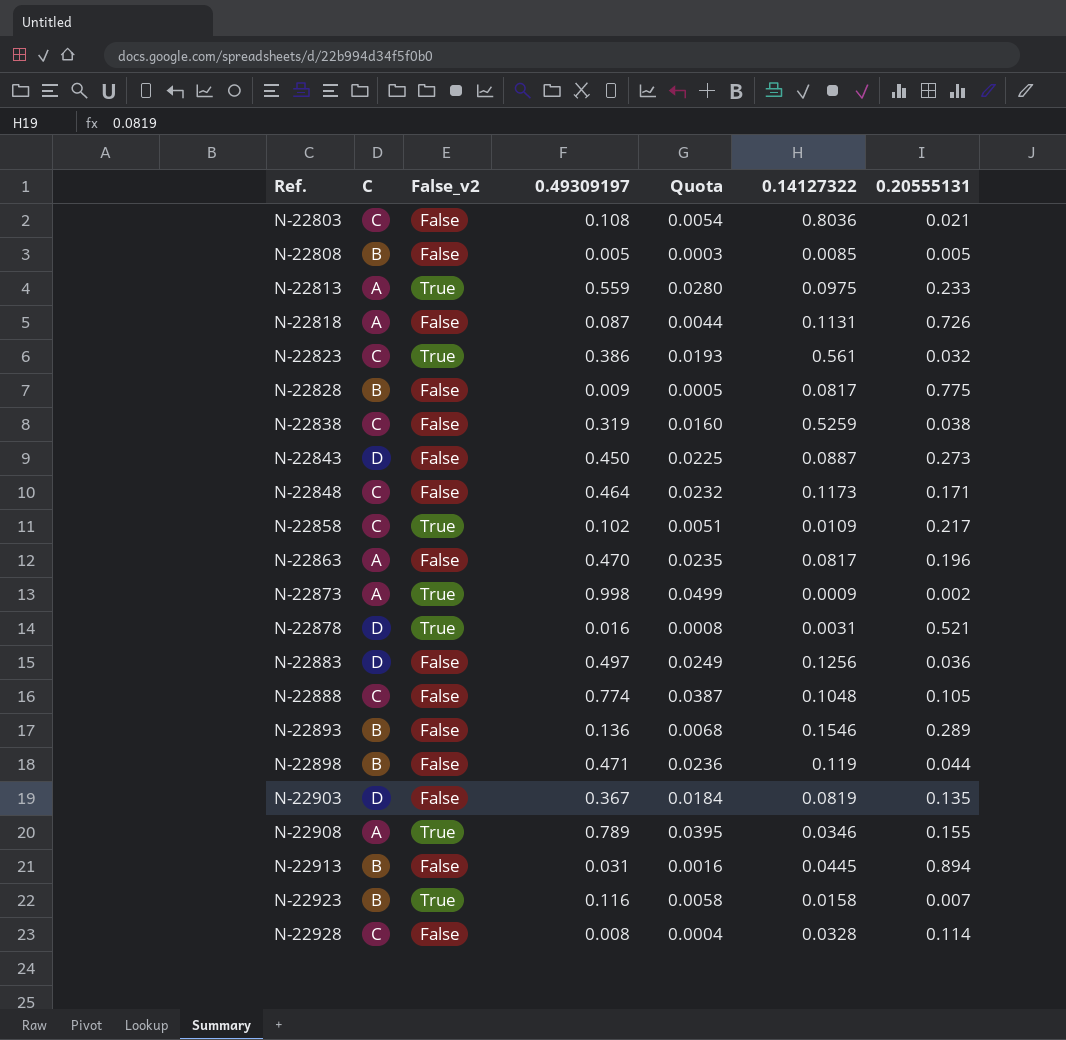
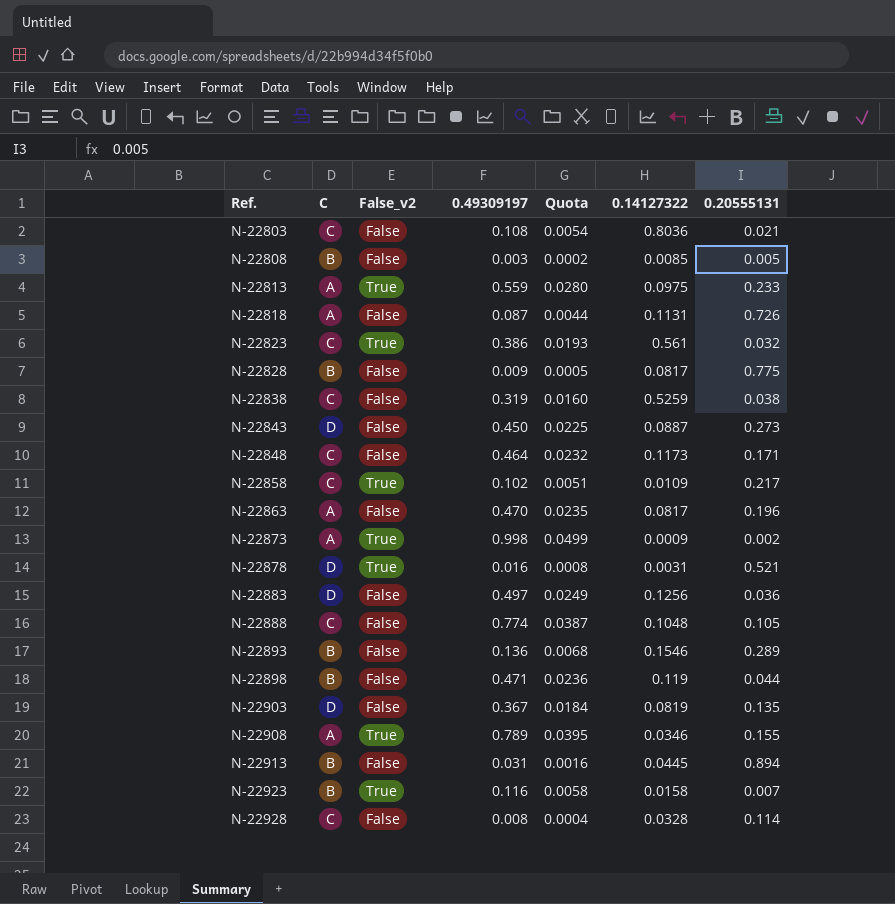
N-22808 | 0.49309197: 0.005 -> 0.003
N-22808 | Quota: 0.0003 -> 0.0002

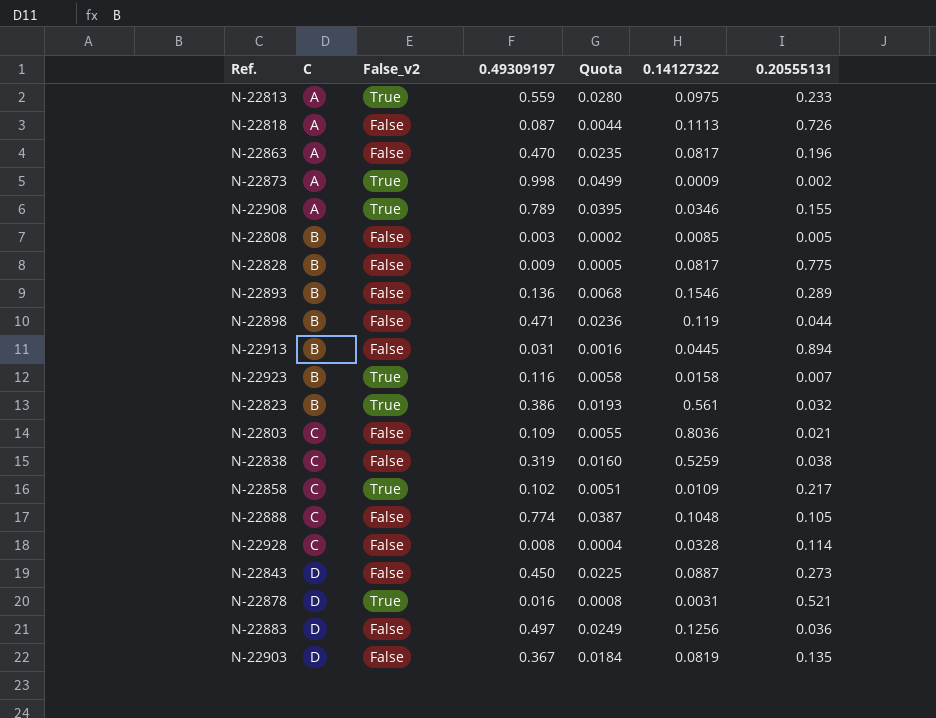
row order: Ref. ascending -> C ascending
row N-22848: C | False | 0.464 | 0.0232 | 0.1173 | 0.171 -> none
N-22818 | 0.14127322: 0.1131 -> 0.1113
N-22823 | C: C -> B
N-22803 | 0.49309197: 0.108 -> 0.109
N-22803 | Quota: 0.0054 -> 0.0055

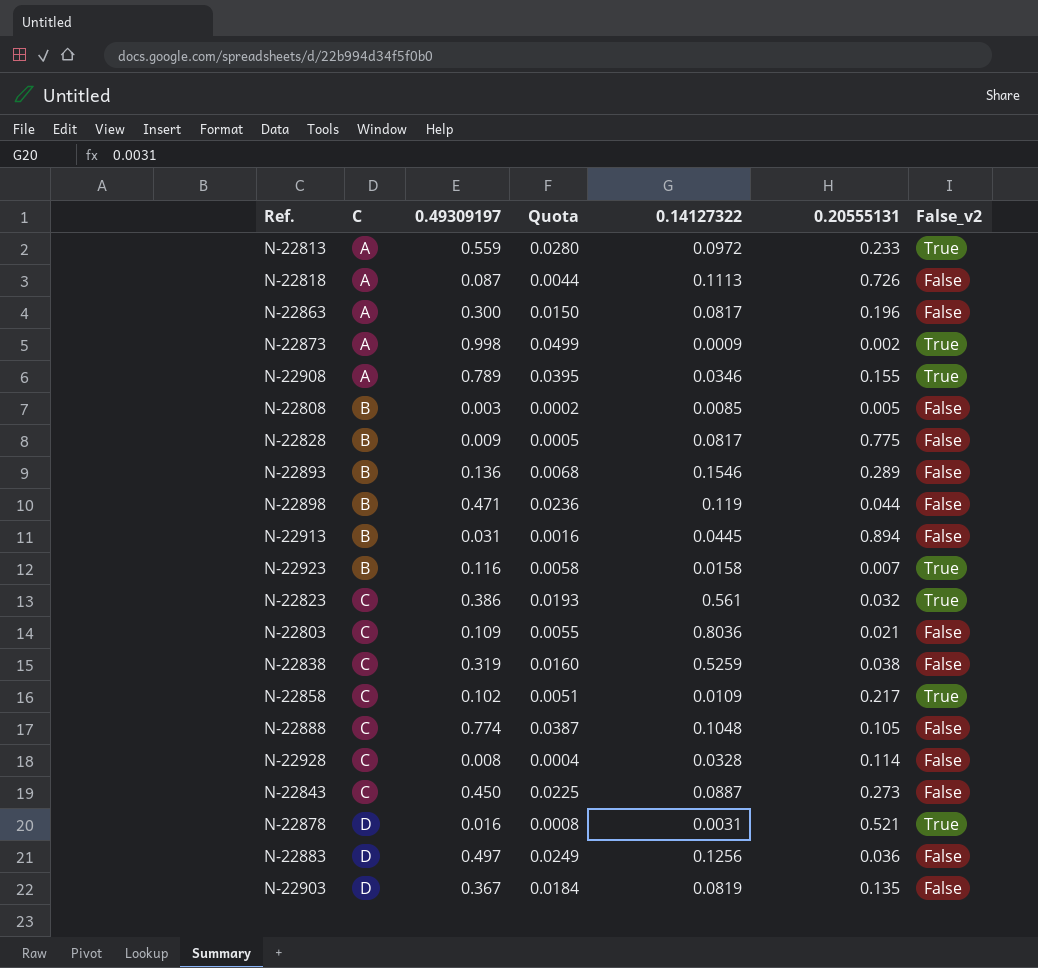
column False_v2 | position: 3 -> 7
N-22813 | 0.14127322: 0.0975 -> 0.0972
N-22863 | 0.49309197: 0.470 -> 0.300
N-22863 | Quota: 0.0235 -> 0.0150
N-22823 | C: B -> C
N-22843 | C: D -> C

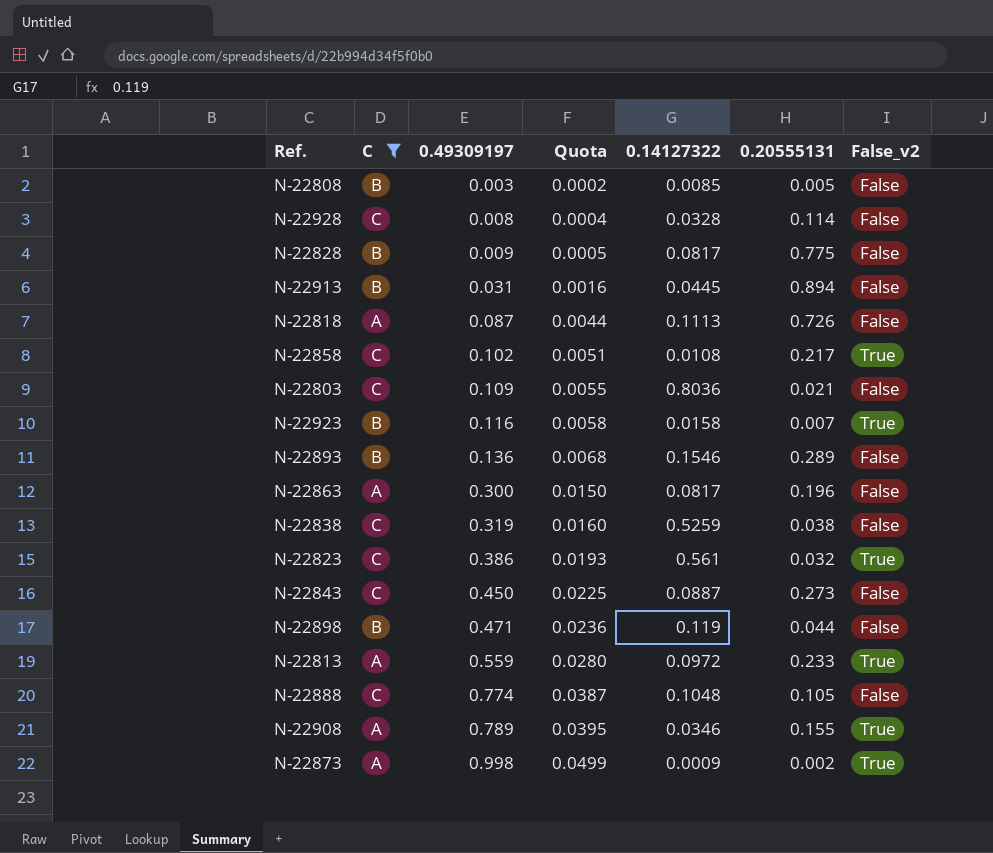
filter: none -> C != D
row order: C ascending -> 0.49309197 ascending
N-22858 | 0.14127322: 0.0109 -> 0.0108

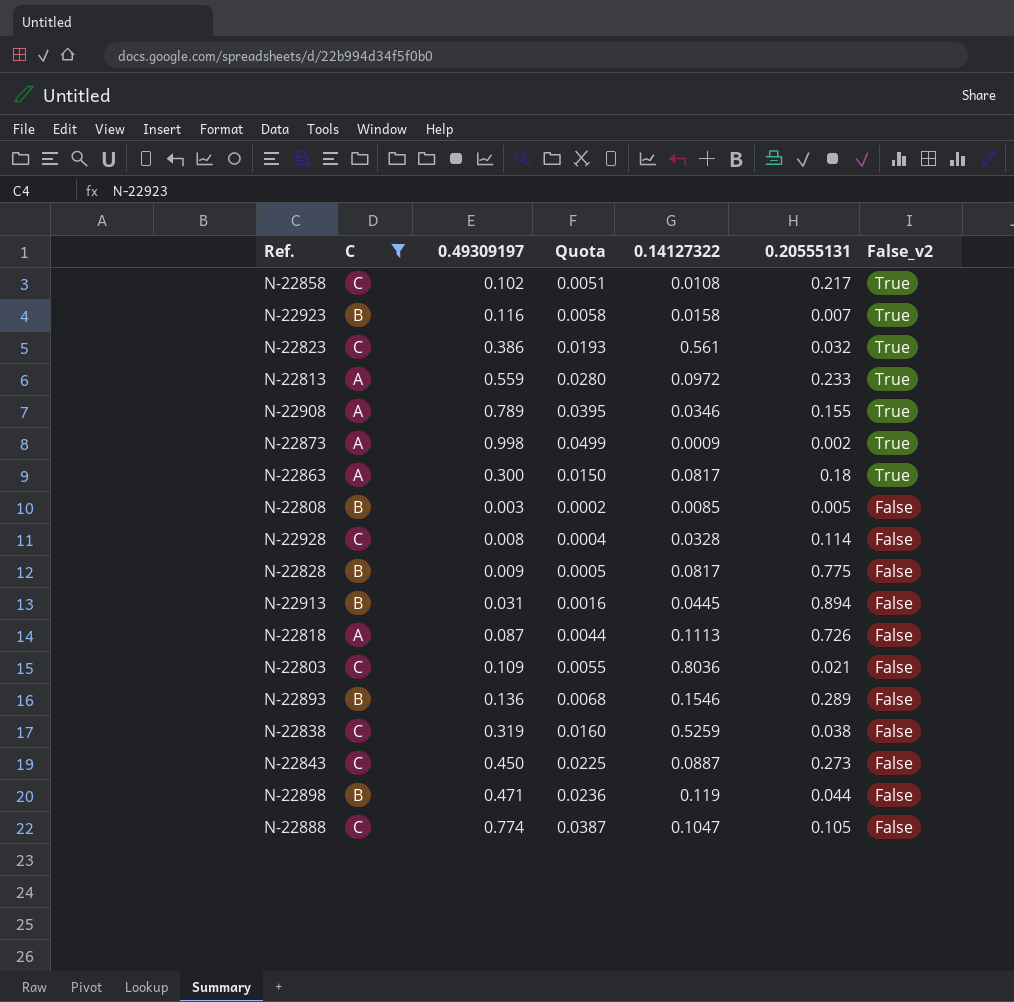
row order: 0.49309197 ascending -> False_v2 descending
N-22863 | 0.20555131: 0.196 -> 0.18
N-22863 | False_v2: False -> True
N-22888 | 0.14127322: 0.1048 -> 0.1047

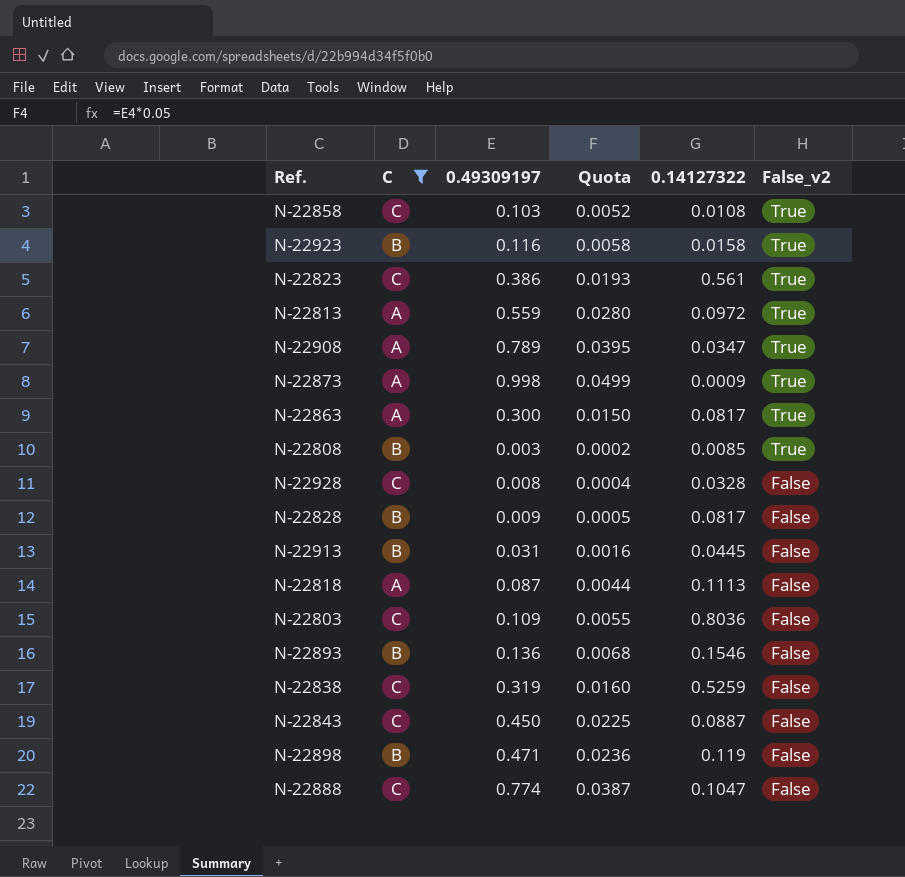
column 0.20555131 | position: 6 -> none
N-22858 | 0.49309197: 0.102 -> 0.103
N-22858 | Quota: 0.0051 -> 0.0052
N-22908 | 0.14127322: 0.0346 -> 0.0347
N-22808 | False_v2: False -> True

